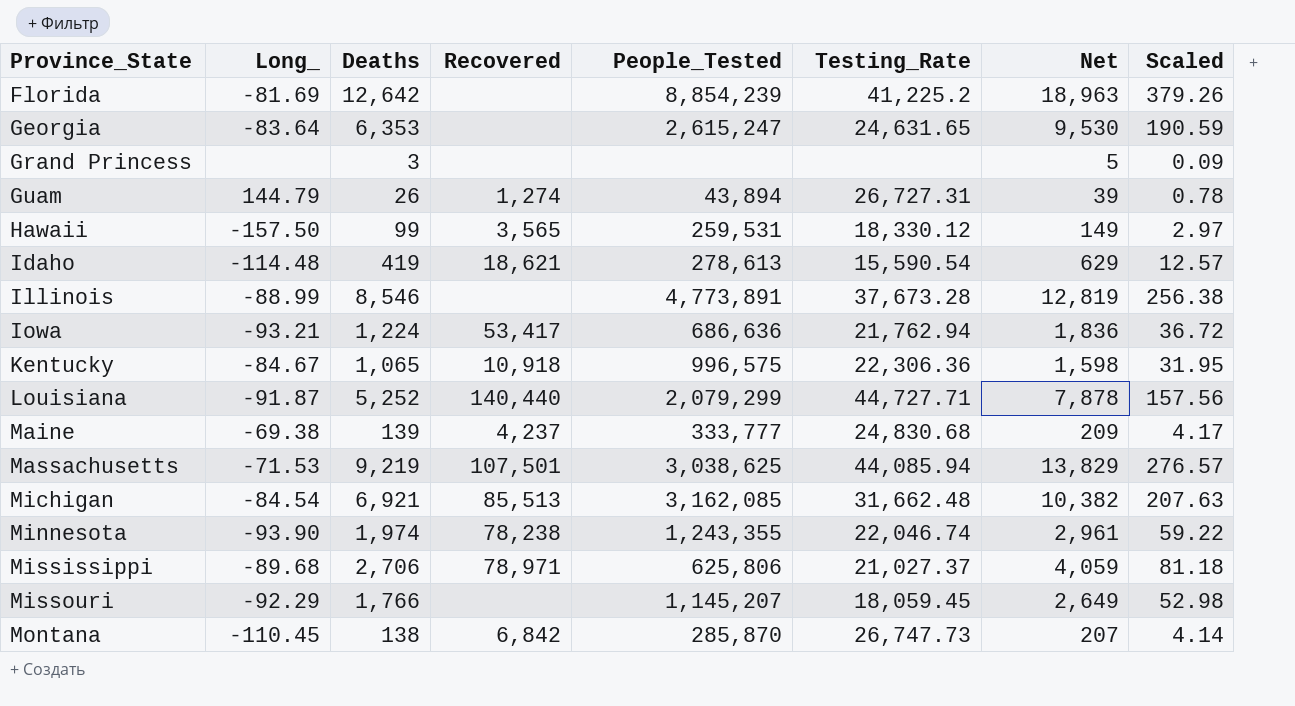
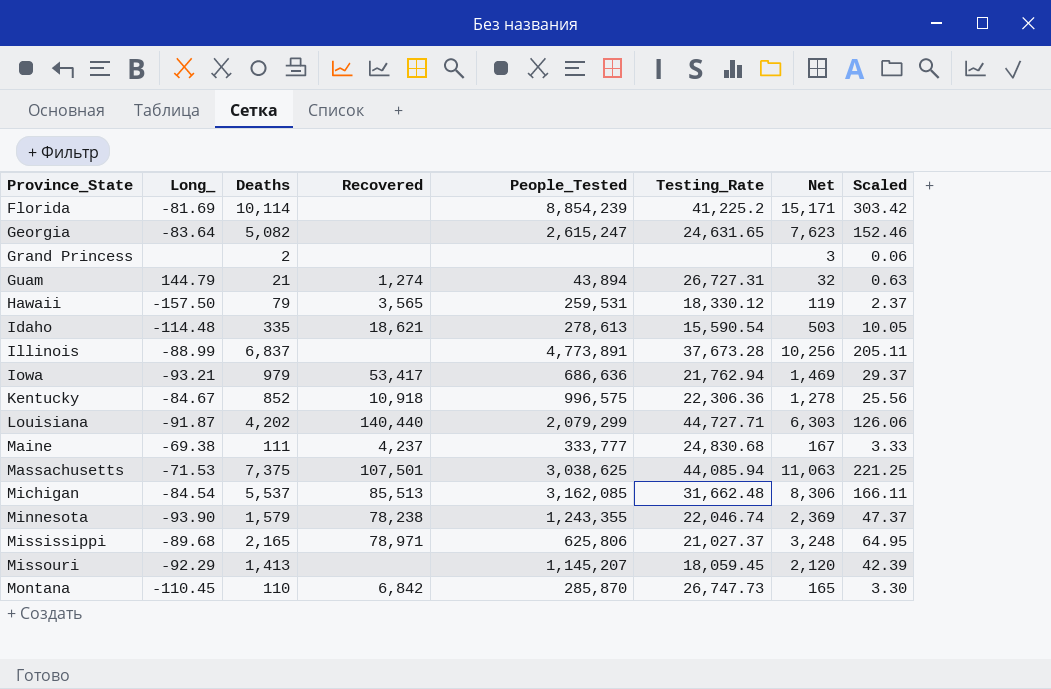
Florida | Deaths: 12,642 -> 10,114
Florida | Net: 18,963 -> 15,171
Florida | Scaled: 379.26 -> 303.42
Georgia | Deaths: 6,353 -> 5,082
Georgia | Net: 9,530 -> 7,623
Georgia | Scaled: 190.59 -> 152.46
Grand Princess | Deaths: 3 -> 2
Grand Princess | Net: 5 -> 3
Grand Princess | Scaled: 0.09 -> 0.06
Guam | Deaths: 26 -> 21
Guam | Net: 39 -> 32
Guam | Scaled: 0.78 -> 0.63
Hawaii | Deaths: 99 -> 79
Hawaii | Net: 149 -> 119
Hawaii | Scaled: 2.97 -> 2.37
Idaho | Deaths: 419 -> 335
Idaho | Net: 629 -> 503
Idaho | Scaled: 12.57 -> 10.05
Illinois | Deaths: 8,546 -> 6,837
Illinois | Net: 12,819 -> 10,256
Illinois | Scaled: 256.38 -> 205.11
Iowa | Deaths: 1,224 -> 979
Iowa | Net: 1,836 -> 1,469
Iowa | Scaled: 36.72 -> 29.37
Kentucky | Deaths: 1,065 -> 852
Kentucky | Net: 1,598 -> 1,278
Kentucky | Scaled: 31.95 -> 25.56
Louisiana | Deaths: 5,252 -> 4,202
Louisiana | Net: 7,878 -> 6,303
Louisiana | Scaled: 157.56 -> 126.06
Maine | Deaths: 139 -> 111
Maine | Net: 209 -> 167
Maine | Scaled: 4.17 -> 3.33
Massachusetts | Deaths: 9,219 -> 7,375
Massachusetts | Net: 13,829 -> 11,063
Massachusetts | Scaled: 276.57 -> 221.25
Michigan | Deaths: 6,921 -> 5,537
Michigan | Net: 10,382 -> 8,306
Michigan | Scaled: 207.63 -> 166.11
Minnesota | Deaths: 1,974 -> 1,579
Minnesota | Net: 2,961 -> 2,369
Minnesota | Scaled: 59.22 -> 47.37
Mississippi | Deaths: 2,706 -> 2,165
Mississippi | Net: 4,059 -> 3,248
Mississippi | Scaled: 81.18 -> 64.95
Missouri | Deaths: 1,766 -> 1,413
Missouri | Net: 2,649 -> 2,120
Missouri | Scaled: 52.98 -> 42.39
Montana | Deaths: 138 -> 110
Montana | Net: 207 -> 165
Montana | Scaled: 4.14 -> 3.30

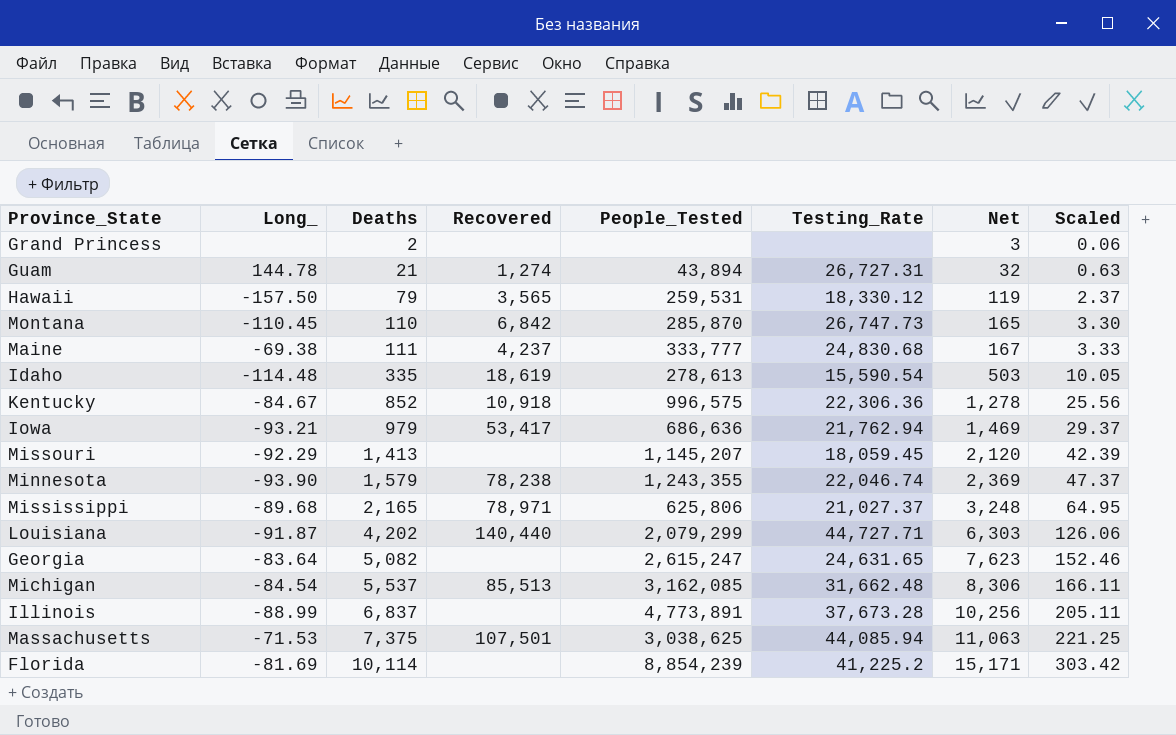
row order: Province_State ascending -> Deaths ascending
Guam | Long_: 144.79 -> 144.78
Idaho | Recovered: 18,621 -> 18,619

